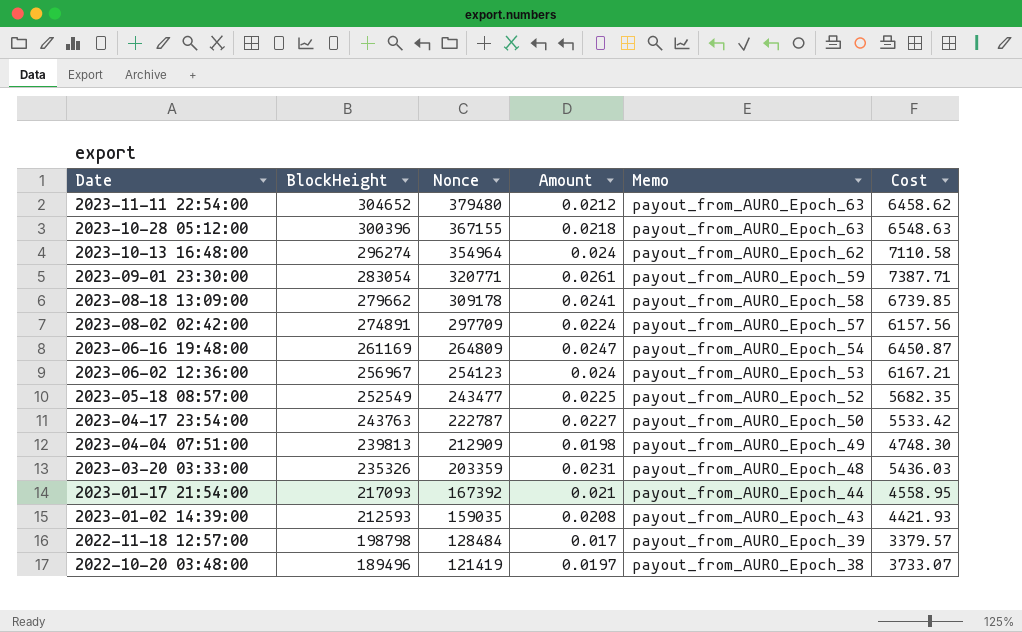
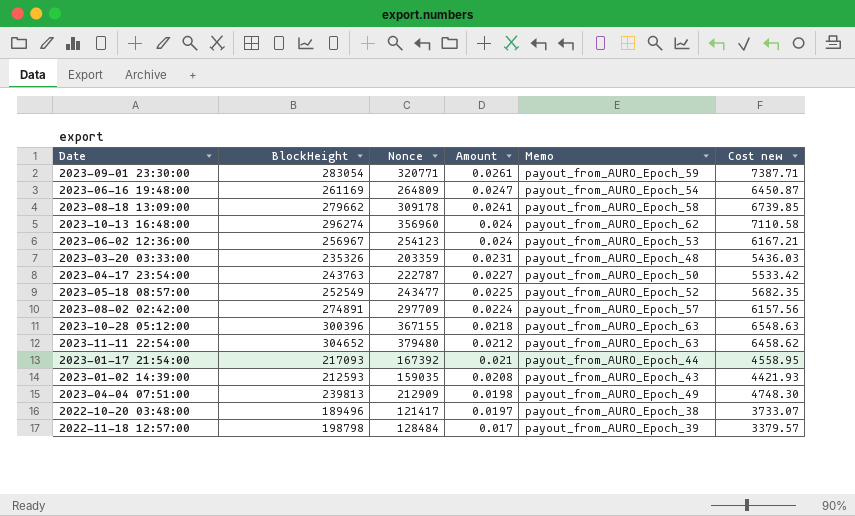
row order: Date descending -> Amount descending
column name: Cost -> Cost new
2023-10-13 16:48:00 | Nonce: 354964 -> 356960
2022-10-20 03:48:00 | Nonce: 121419 -> 121417

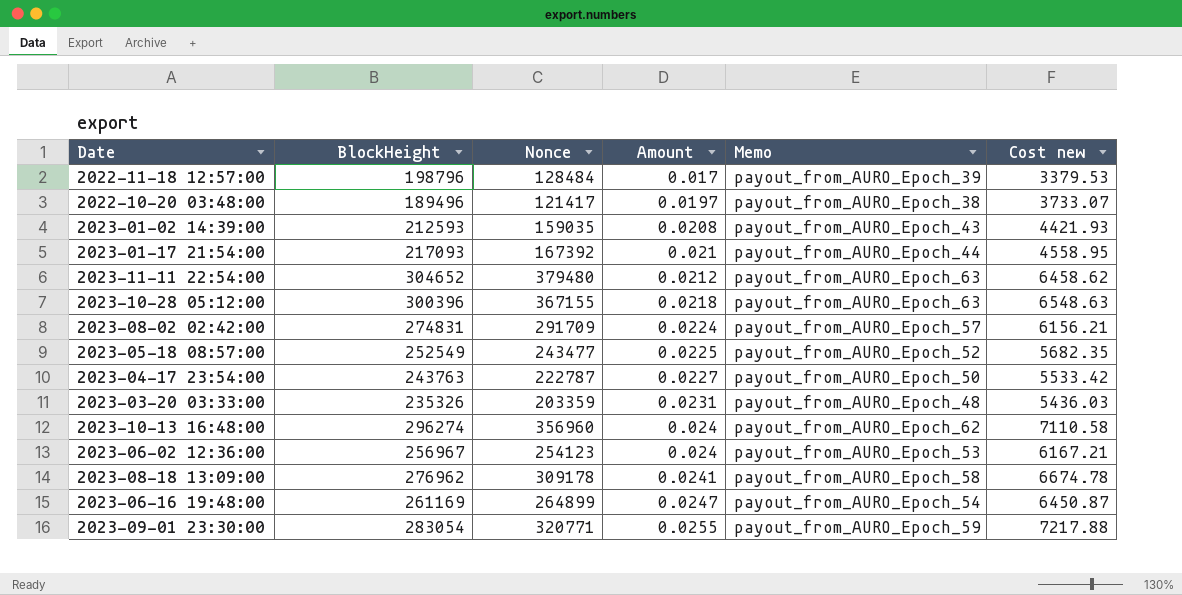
row order: Amount descending -> Amount ascending
row 2023-04-04 07:51:00: 239813 | 212909 | 0.0198 | payout_from_AURO_Epoch_49 | 4748.30 -> none
2022-11-18 12:57:00 | BlockHeight: 198798 -> 198796
2022-11-18 12:57:00 | Cost new: 3379.57 -> 3379.53
2023-08-02 02:42:00 | BlockHeight: 274891 -> 274831
2023-08-02 02:42:00 | Nonce: 297709 -> 291709
2023-08-02 02:42:00 | Cost new: 6157.56 -> 6156.21
2023-08-18 13:09:00 | BlockHeight: 279662 -> 276962
2023-08-18 13:09:00 | Cost new: 6739.85 -> 6674.78
2023-06-16 19:48:00 | Nonce: 264809 -> 264899
2023-09-01 23:30:00 | Amount: 0.0261 -> 0.0255
2023-09-01 23:30:00 | Cost new: 7387.71 -> 7217.88

